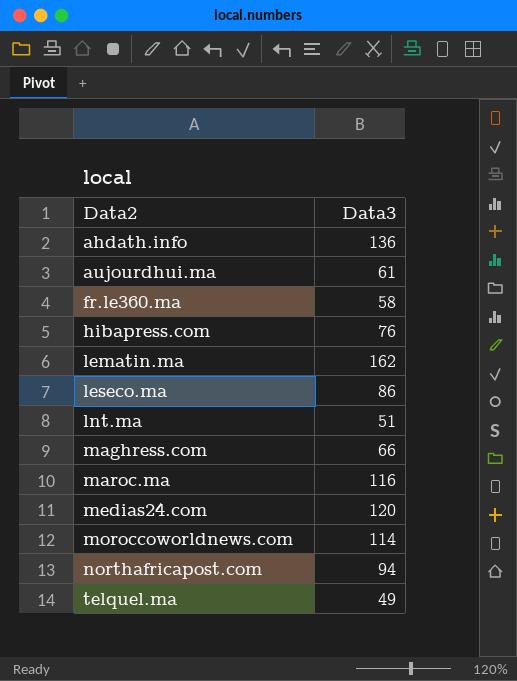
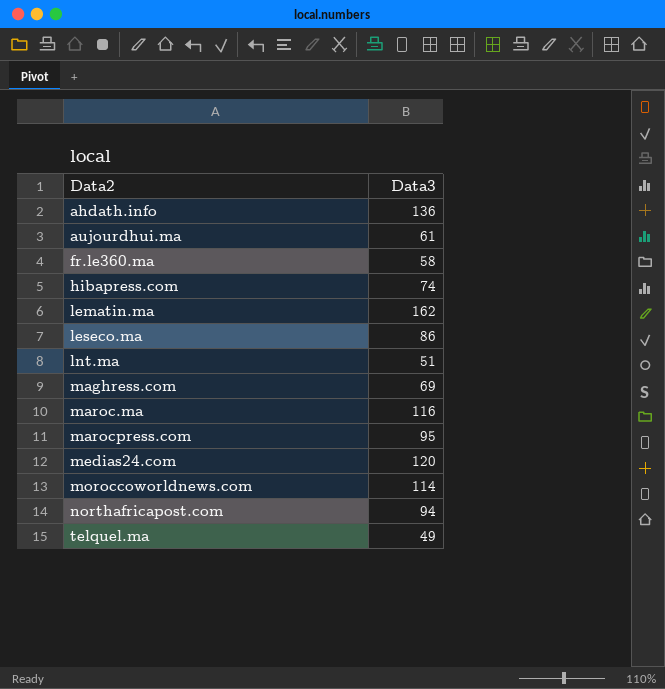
hibapress.com | Data3: 76 -> 74
maghress.com | Data3: 66 -> 69
row marocpress.com: none -> 95

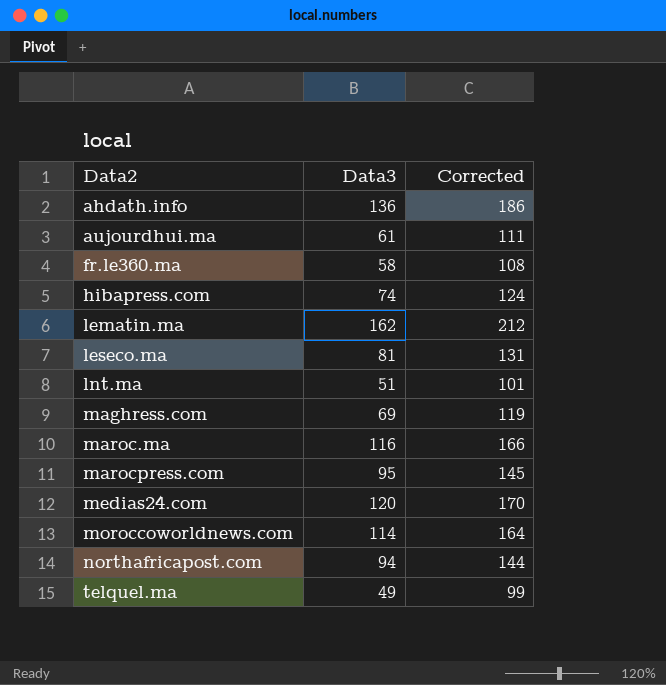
column Corrected | formula: none -> [Data3] + 50
leseco.ma | Data3: 86 -> 81

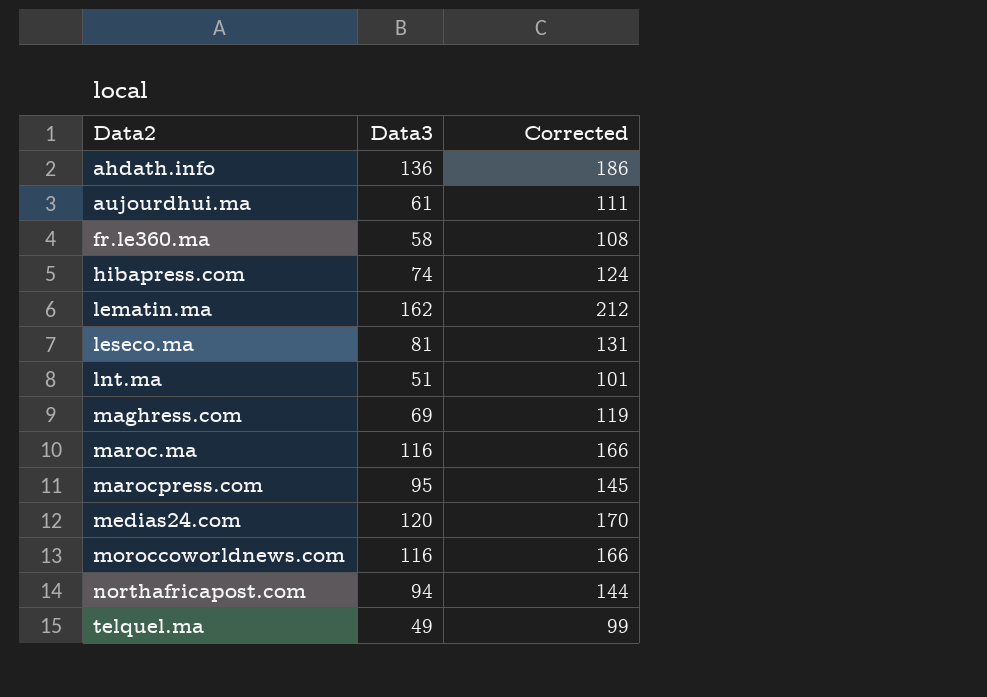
moroccoworldnews.com | Data3: 114 -> 116
moroccoworldnews.com | Corrected: 164 -> 166

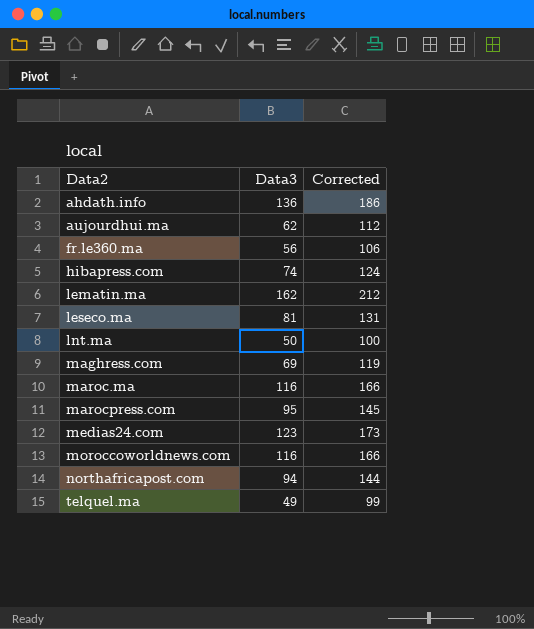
aujourdhui.ma | Data3: 61 -> 62
aujourdhui.ma | Corrected: 111 -> 112
fr.le360.ma | Data3: 58 -> 56
fr.le360.ma | Corrected: 108 -> 106
lnt.ma | Data3: 51 -> 50
lnt.ma | Corrected: 101 -> 100
medias24.com | Data3: 120 -> 123
medias24.com | Corrected: 170 -> 173

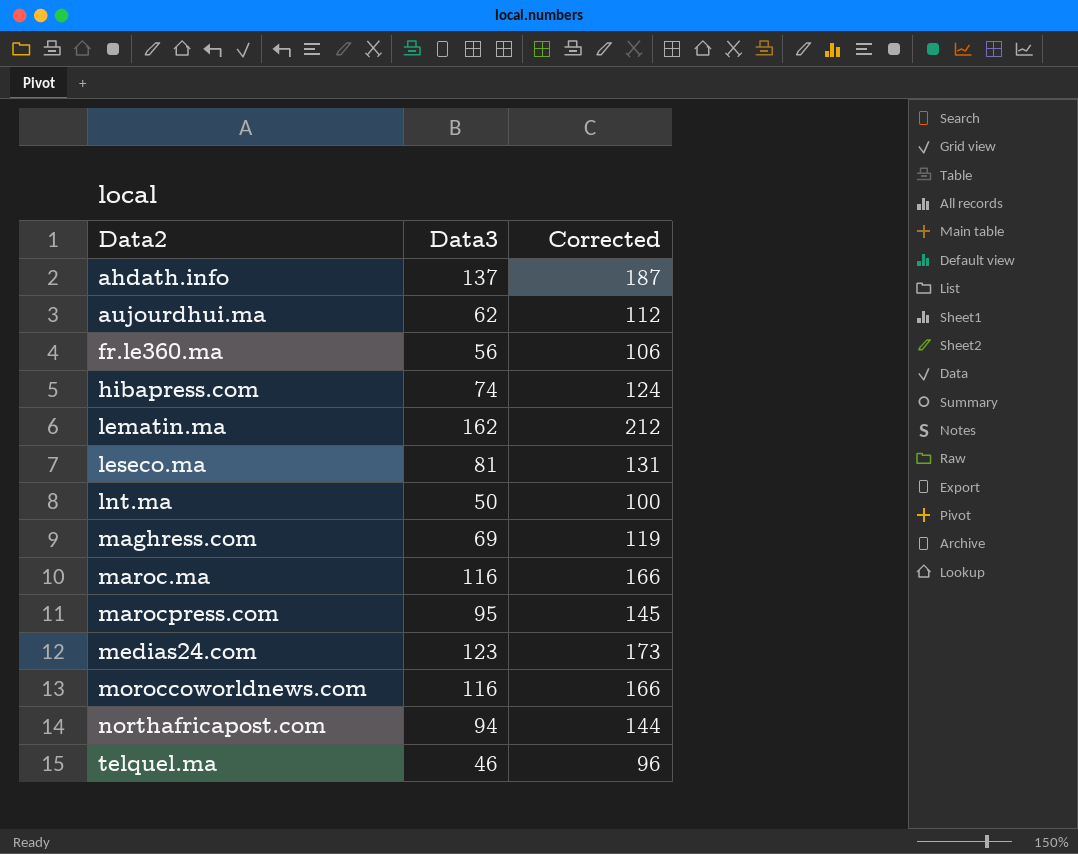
ahdath.info | Data3: 136 -> 137
ahdath.info | Corrected: 186 -> 187
telquel.ma | Data3: 49 -> 46
telquel.ma | Corrected: 99 -> 96

